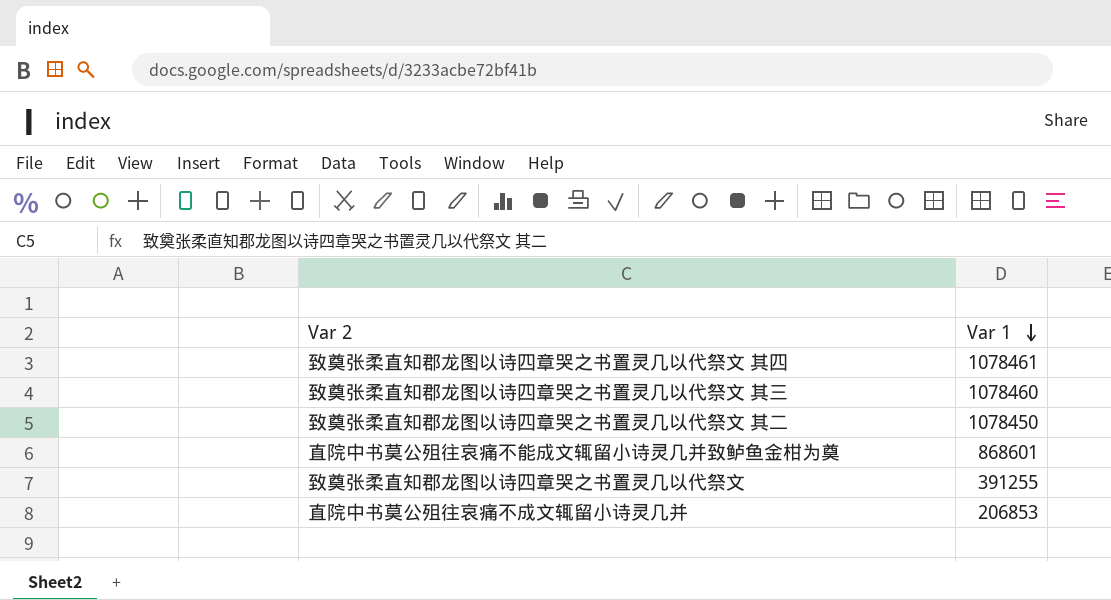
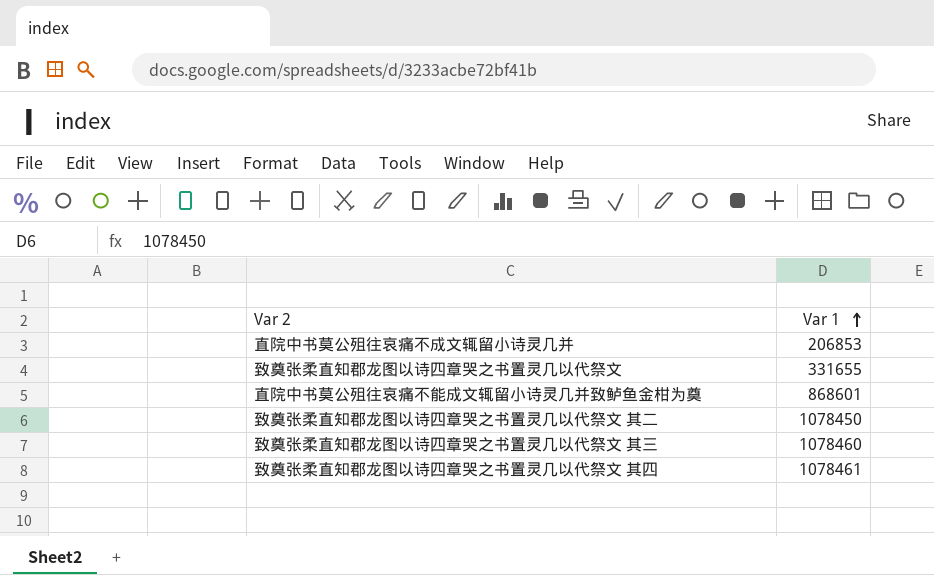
row order: Var 1 descending -> Var 1 ascending
致奠张柔直知郡龙图以诗四章哭之书置灵几以代祭文 | Var 1: 391255 -> 331655

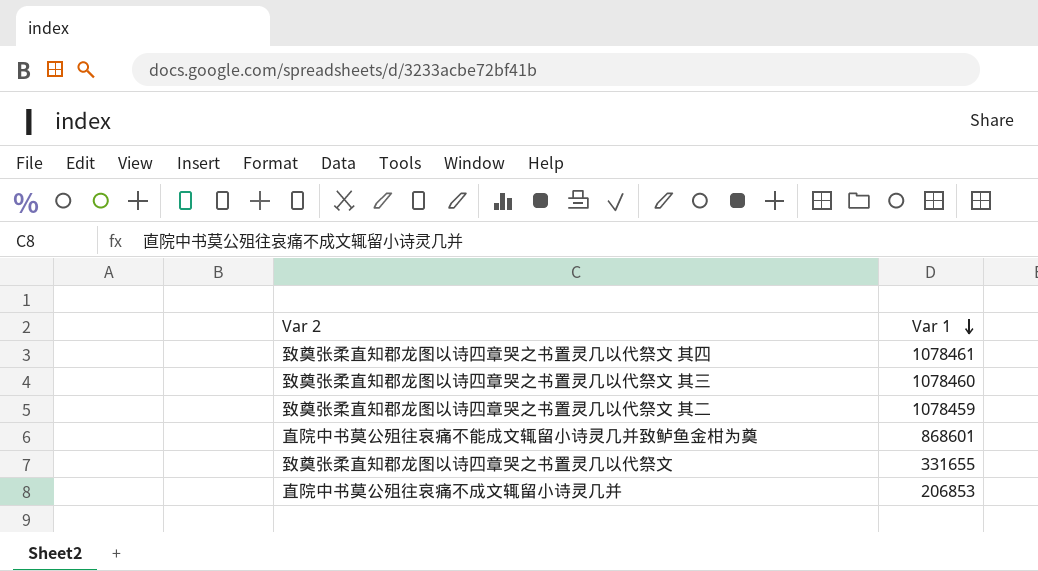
row order: Var 1 ascending -> Var 1 descending
致奠张柔直知郡龙图以诗四章哭之书置灵几以代祭文 其二 | Var 1: 1078450 -> 1078459

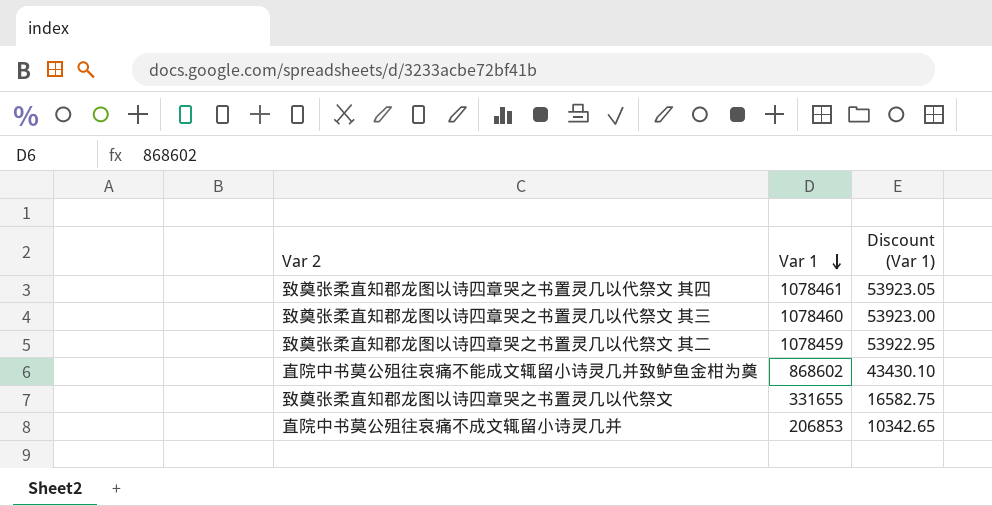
column Discount (Var 1) | formula: none -> [Var 1] * 0.05
直院中书莫公殂往哀痛不能成文辄留小诗灵几并致鲈鱼金柑为奠 | Var 1: 868601 -> 868602

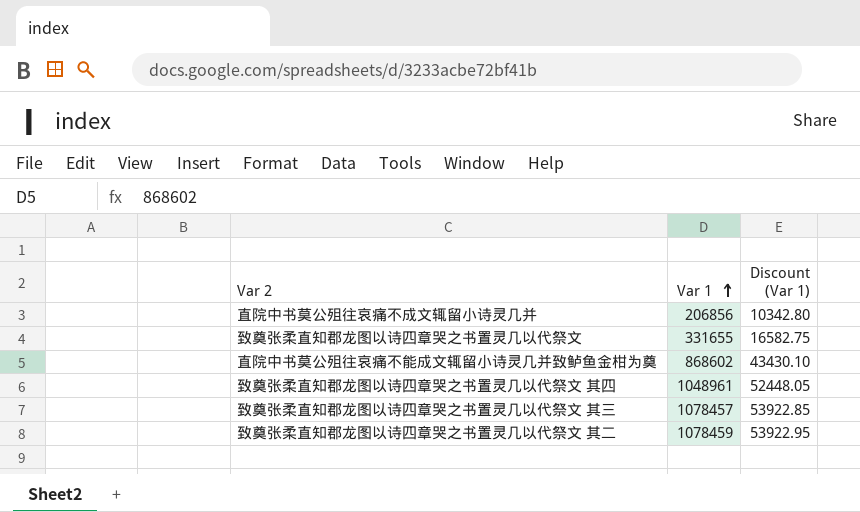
row order: Var 1 descending -> Var 1 ascending
直院中书莫公殂往哀痛不成文辄留小诗灵几并 | Var 1: 206853 -> 206856
直院中书莫公殂往哀痛不成文辄留小诗灵几并 | Discount (Var 1): 10342.65 -> 10342.80
致奠张柔直知郡龙图以诗四章哭之书置灵几以代祭文 其四 | Var 1: 1078461 -> 1048961
致奠张柔直知郡龙图以诗四章哭之书置灵几以代祭文 其四 | Discount (Var 1): 53923.05 -> 52448.05
致奠张柔直知郡龙图以诗四章哭之书置灵几以代祭文 其三 | Var 1: 1078460 -> 1078457
致奠张柔直知郡龙图以诗四章哭之书置灵几以代祭文 其三 | Discount (Var 1): 53923.00 -> 53922.85

